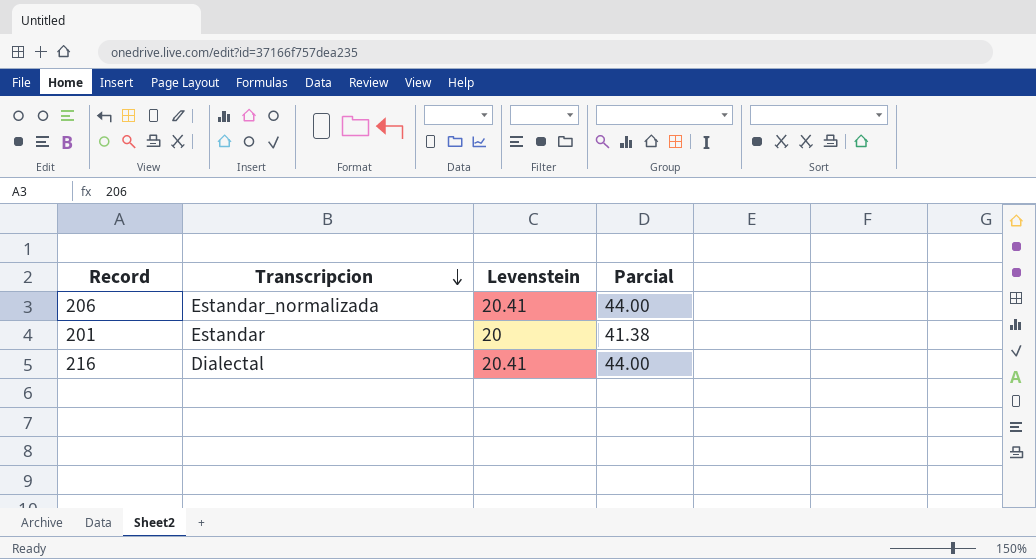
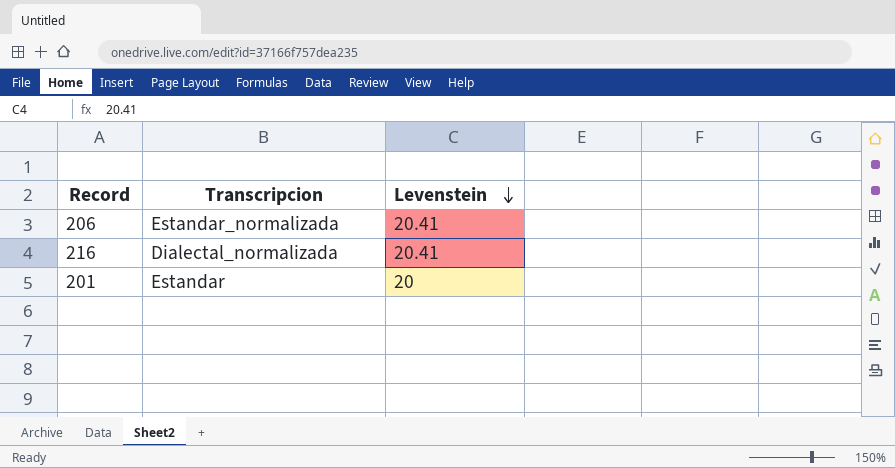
row order: Transcripcion descending -> Levenstein descending
column Parcial | position: 4 -> none
216 | Transcripcion: Dialectal -> Dialectal_normalizada

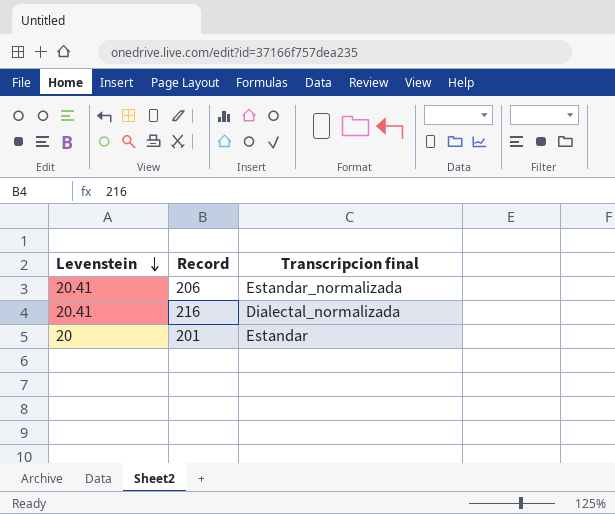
column Levenstein | position: 3 -> 1
column name: Transcripcion -> Transcripcion final

